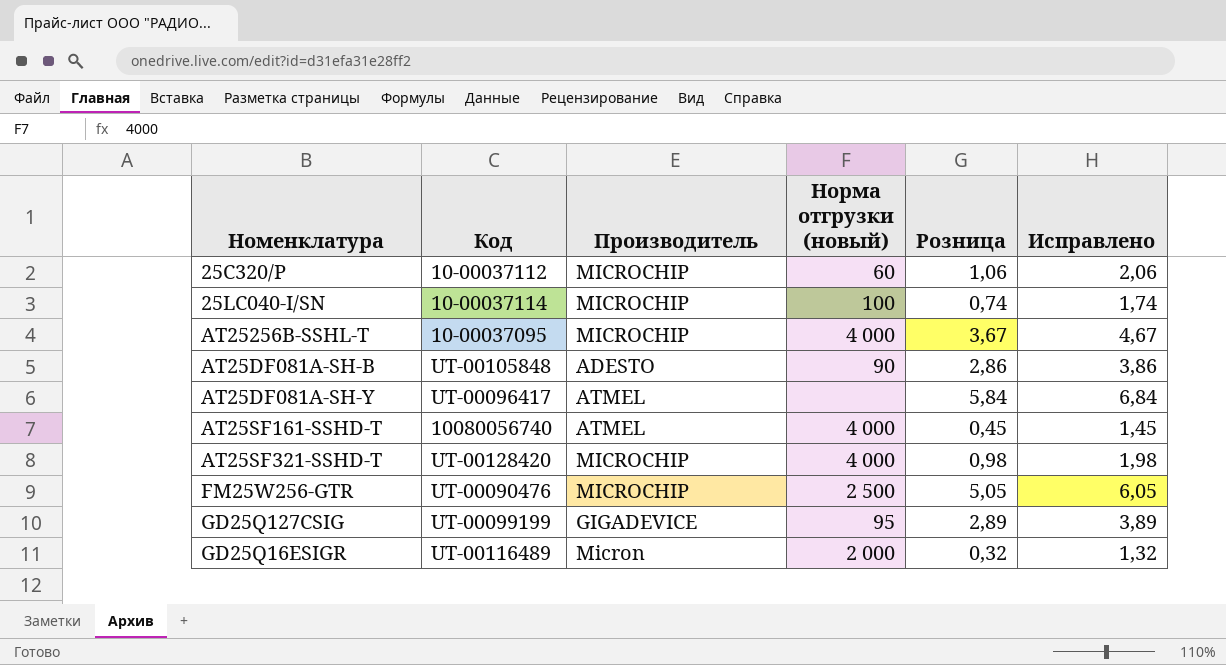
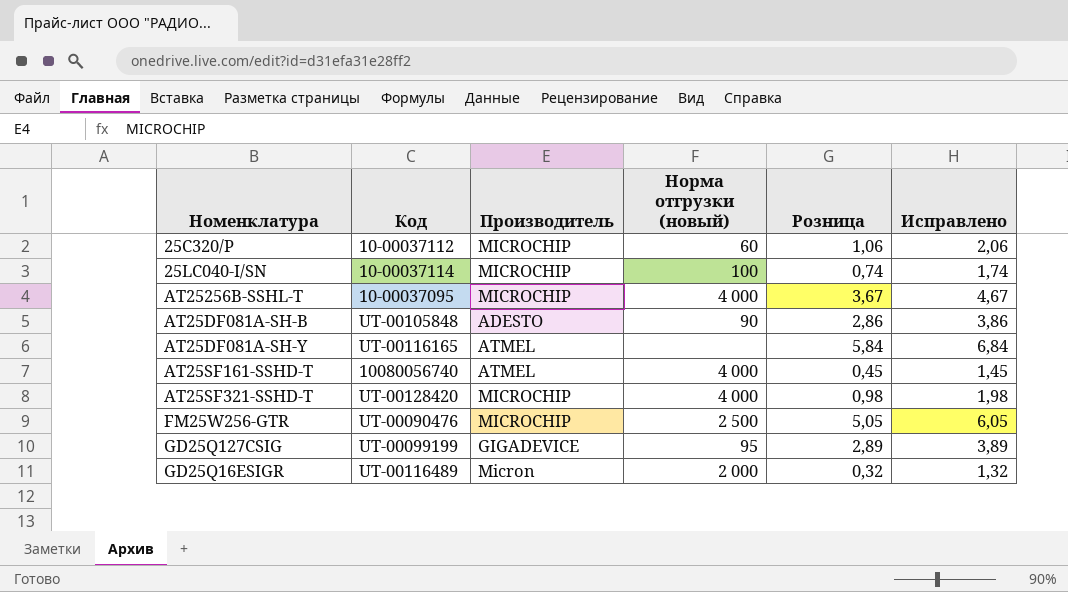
AT25DF081A-SH-Y | Код: UT-00096417 -> UT-00116165

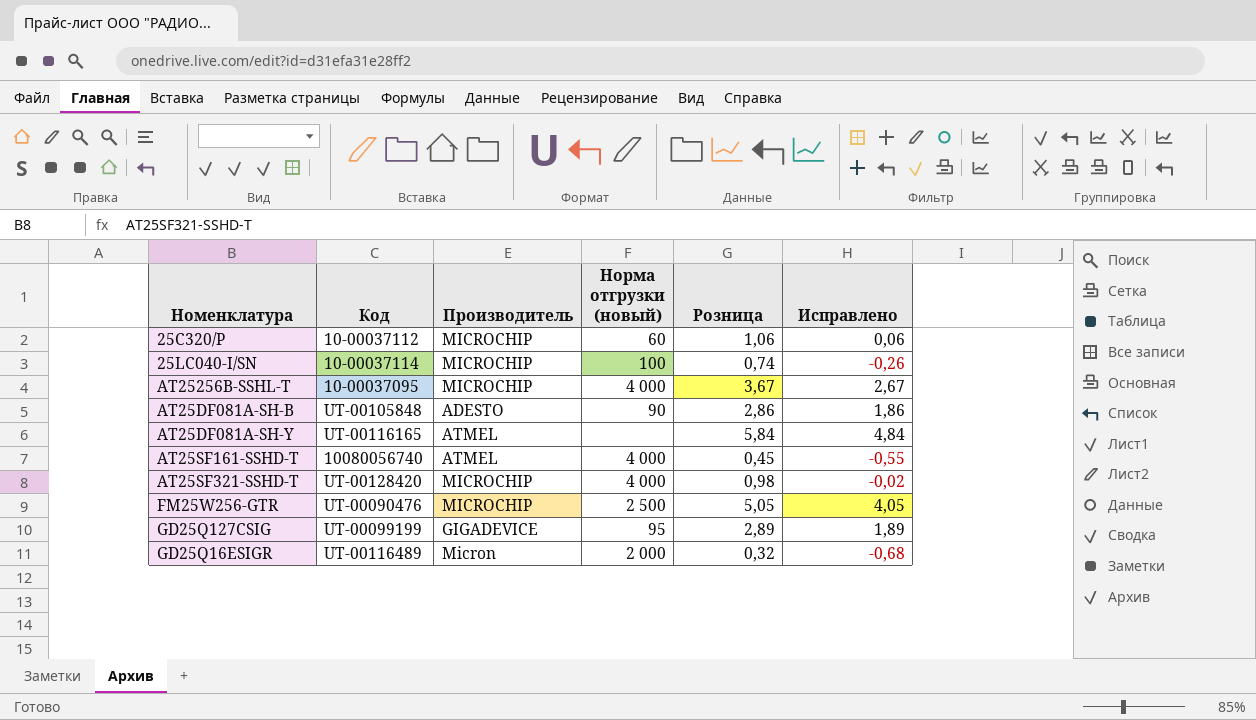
column Исправлено | formula: [Розница] + 1 -> [Розница] - 1

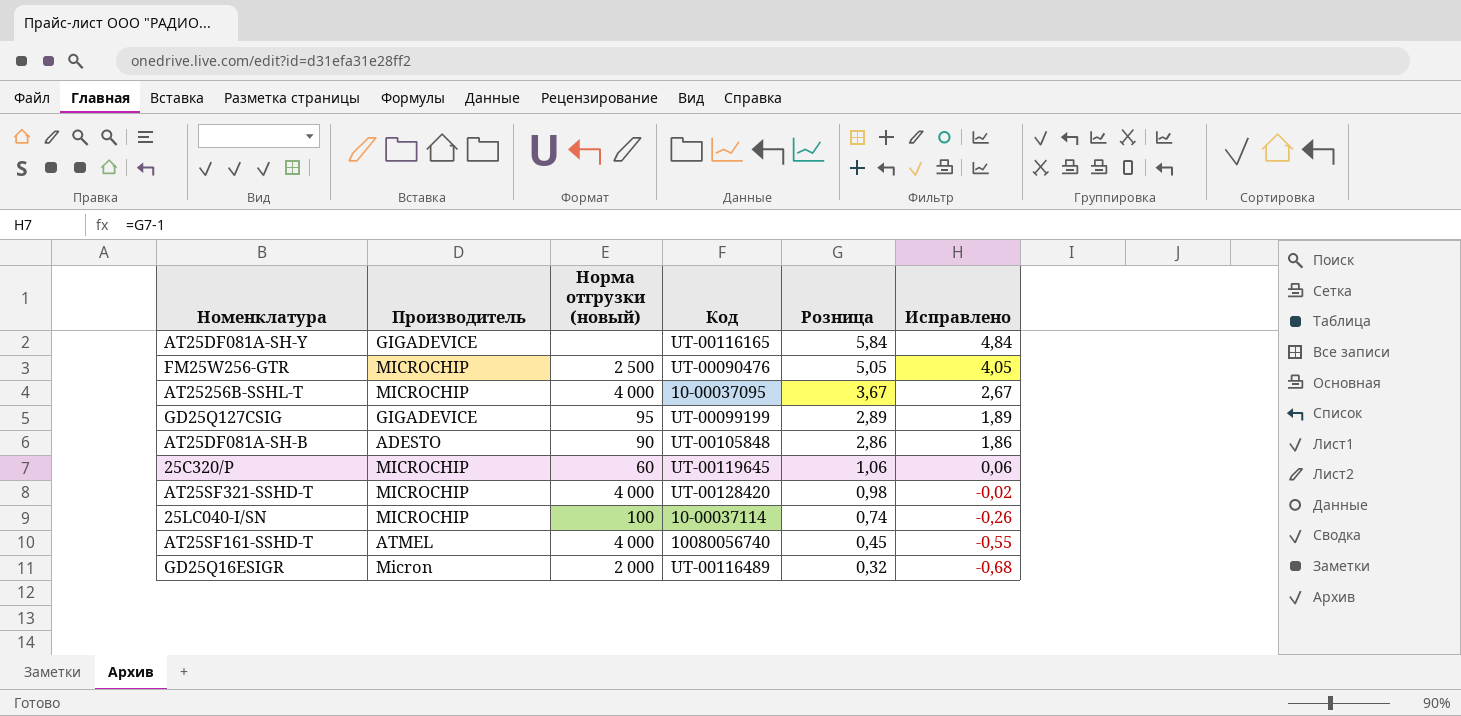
row order: none -> Розница descending
column Код | position: 2 -> 4
AT25DF081A-SH-Y | Производитель: ATMEL -> GIGADEVICE
25C320/P | Код: 10-00037112 -> UT-00119645

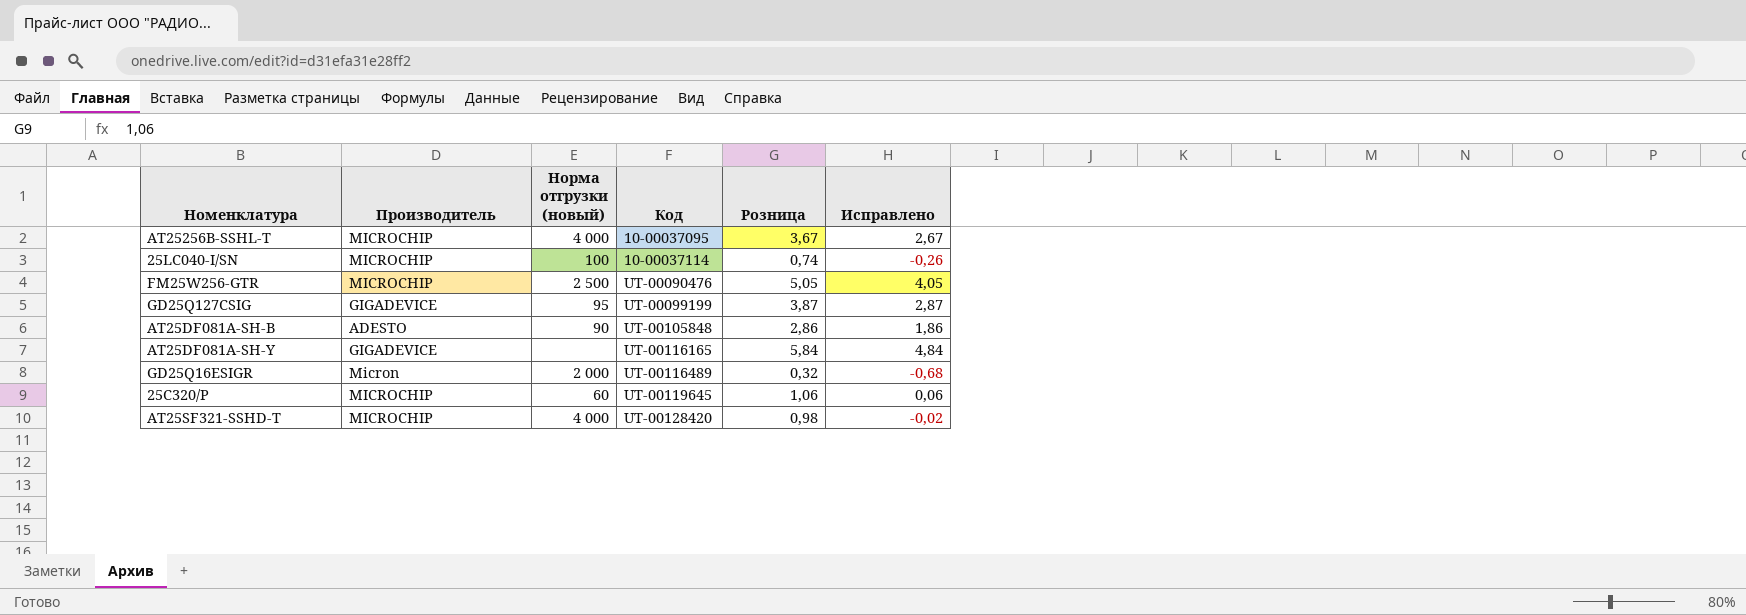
row order: Розница descending -> Код ascending
row AT25SF161-SSHD-T: ATMEL | 4 000 | 10080056740 | 0,45 | -0,55 -> none
GD25Q127CSIG | Розница: 2,89 -> 3,87
GD25Q127CSIG | Исправлено: 1,89 -> 2,87

